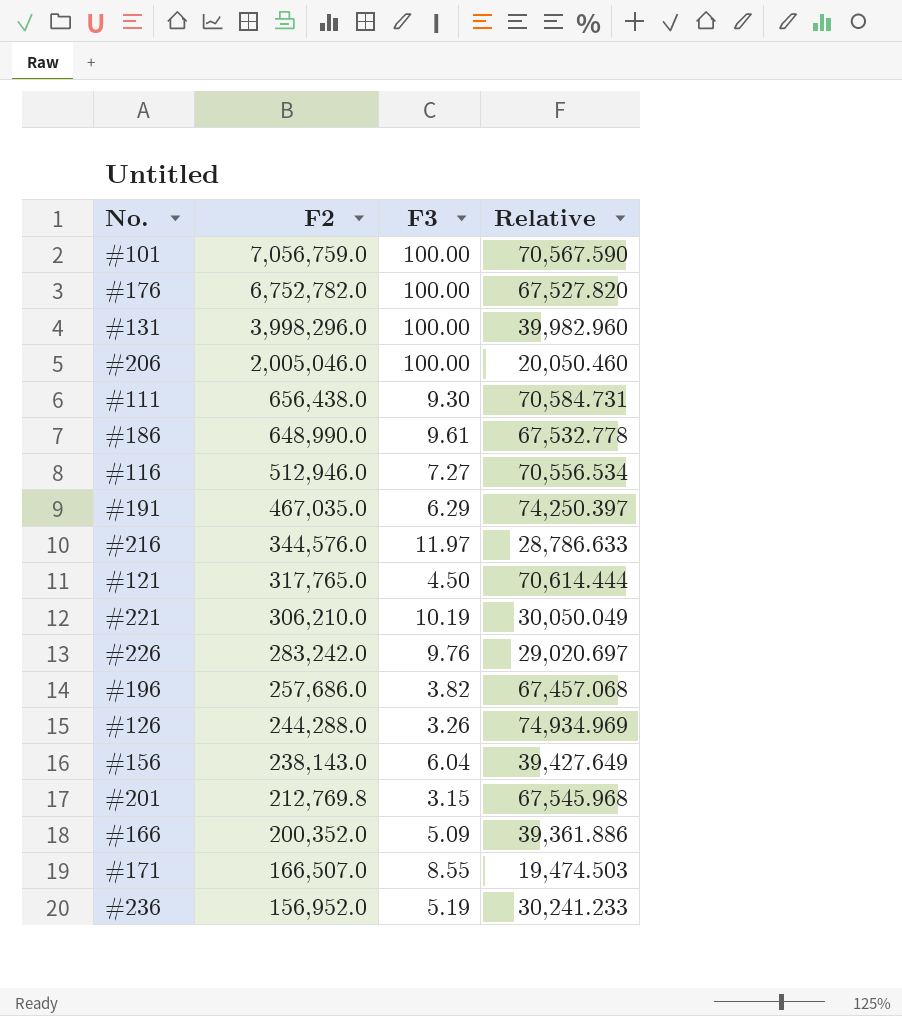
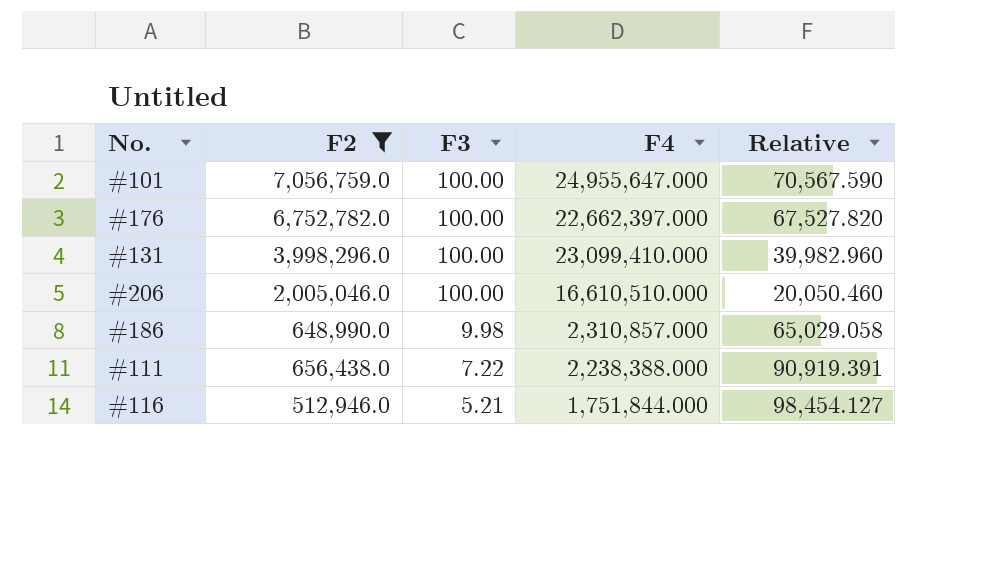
filter: none -> F2 >= 512,946.0
row order: F2 descending -> F3 descending
column F4 | position: none -> 4
#186 | F3: 9.61 -> 9.98
#186 | Relative: 67,532.778 -> 65,029.058
#111 | F3: 9.30 -> 7.22
#111 | Relative: 70,584.731 -> 90,919.391
#116 | F3: 7.27 -> 5.21
#116 | Relative: 70,556.534 -> 98,454.127

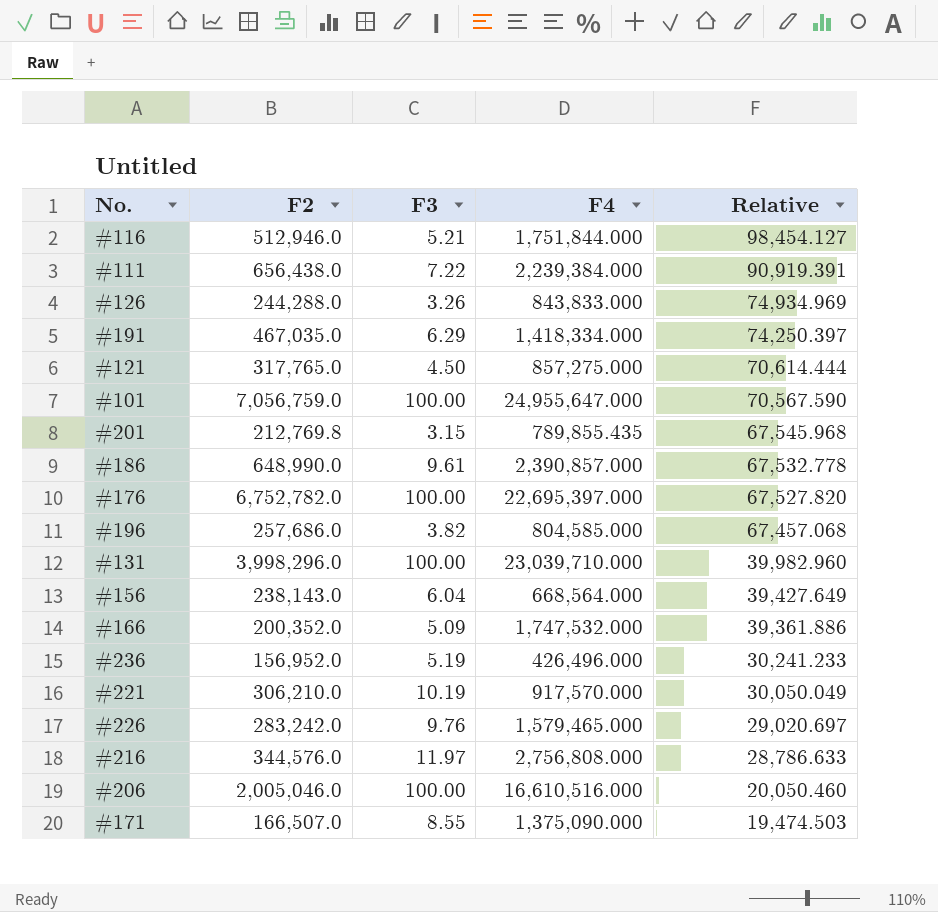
filter: F2 >= 512,946.0 -> none
row order: F3 descending -> Relative descending
#111 | F4: 2,238,388.000 -> 2,239,384.000
#186 | F3: 9.98 -> 9.61
#186 | F4: 2,310,857.000 -> 2,390,857.000
#186 | Relative: 65,029.058 -> 67,532.778
#176 | F4: 22,662,397.000 -> 22,695,397.000
#131 | F4: 23,099,410.000 -> 23,039,710.000
#206 | F4: 16,610,510.000 -> 16,610,516.000

